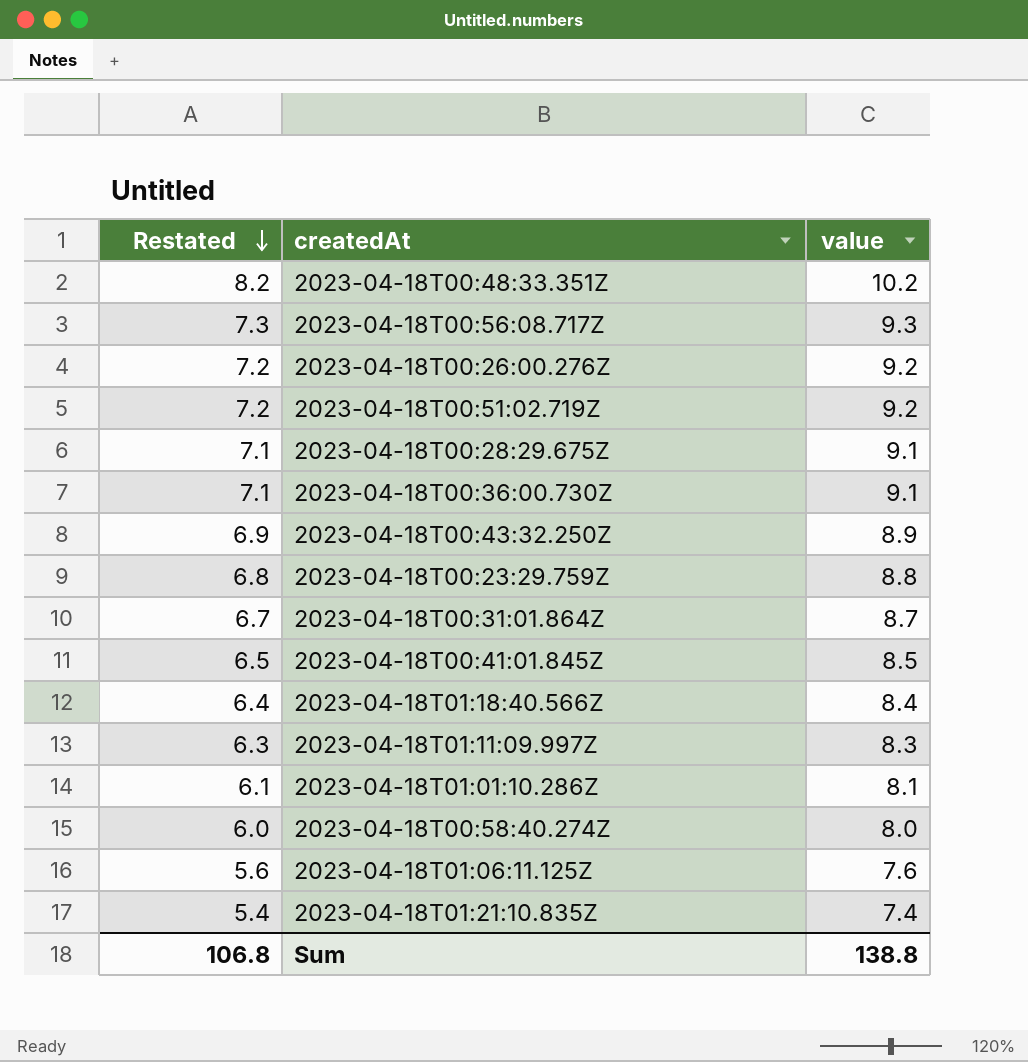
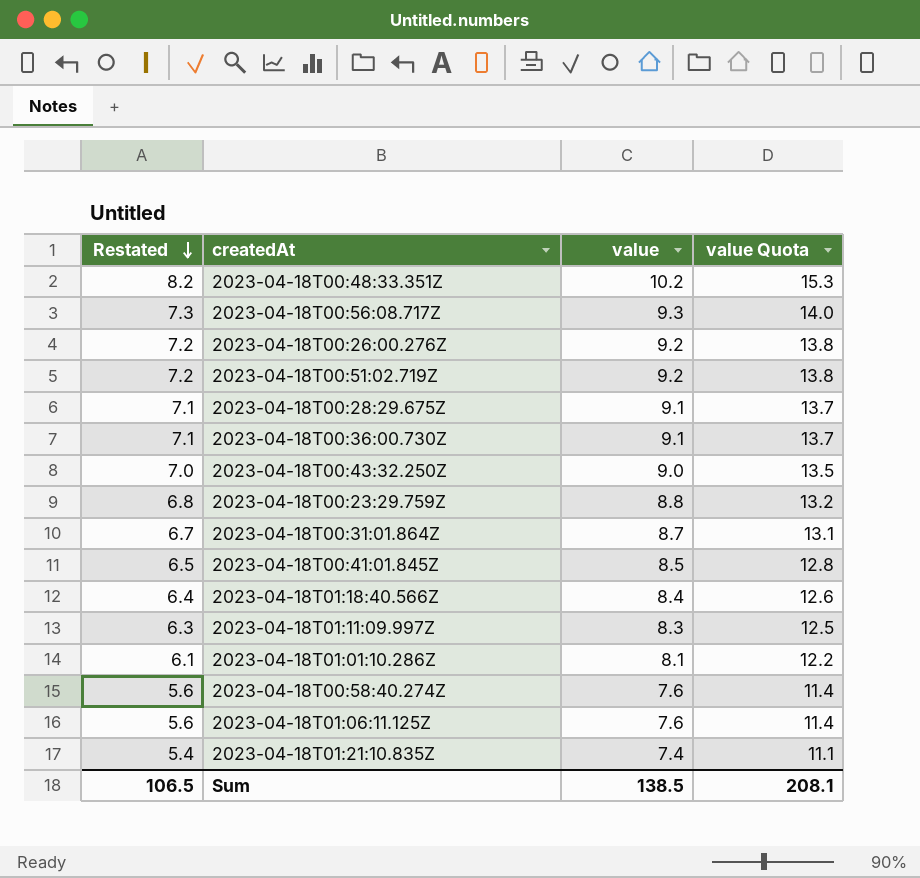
column value Quota | formula: none -> [value] * 1.5
2023-04-18T00:43:32.250Z | Restated: 6.9 -> 7.0
2023-04-18T00:43:32.250Z | value: 8.9 -> 9.0
2023-04-18T00:58:40.274Z | Restated: 6.0 -> 5.6
2023-04-18T00:58:40.274Z | value: 8.0 -> 7.6
Sum | Restated: 106.8 -> 106.5
Sum | value: 138.8 -> 138.5

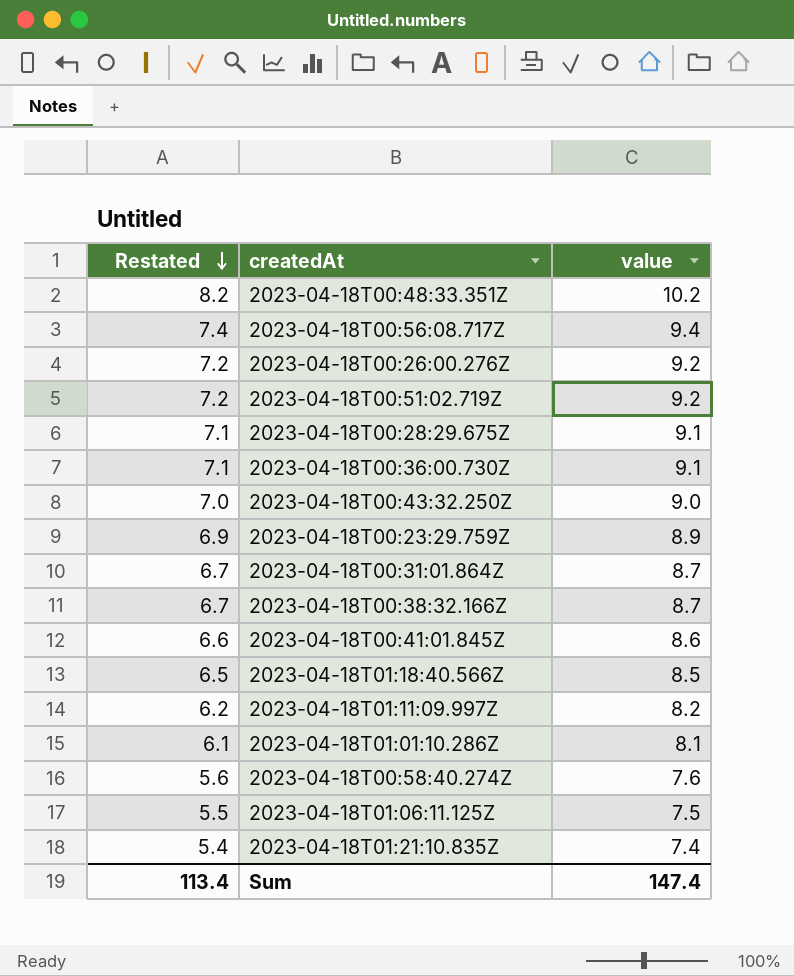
column value Quota | formula: [value] * 1.5 -> none
2023-04-18T00:56:08.717Z | Restated: 7.3 -> 7.4
2023-04-18T00:56:08.717Z | value: 9.3 -> 9.4
2023-04-18T00:23:29.759Z | Restated: 6.8 -> 6.9
2023-04-18T00:23:29.759Z | value: 8.8 -> 8.9
row 2023-04-18T00:38:32.166Z: none -> 6.7 | 8.7
2023-04-18T00:41:01.845Z | Restated: 6.5 -> 6.6
2023-04-18T00:41:01.845Z | value: 8.5 -> 8.6
2023-04-18T01:18:40.566Z | Restated: 6.4 -> 6.5
2023-04-18T01:18:40.566Z | value: 8.4 -> 8.5
2023-04-18T01:11:09.997Z | Restated: 6.3 -> 6.2
2023-04-18T01:11:09.997Z | value: 8.3 -> 8.2
2023-04-18T01:06:11.125Z | Restated: 5.6 -> 5.5
2023-04-18T01:06:11.125Z | value: 7.6 -> 7.5
Sum | Restated: 106.5 -> 113.4
Sum | value: 138.5 -> 147.4

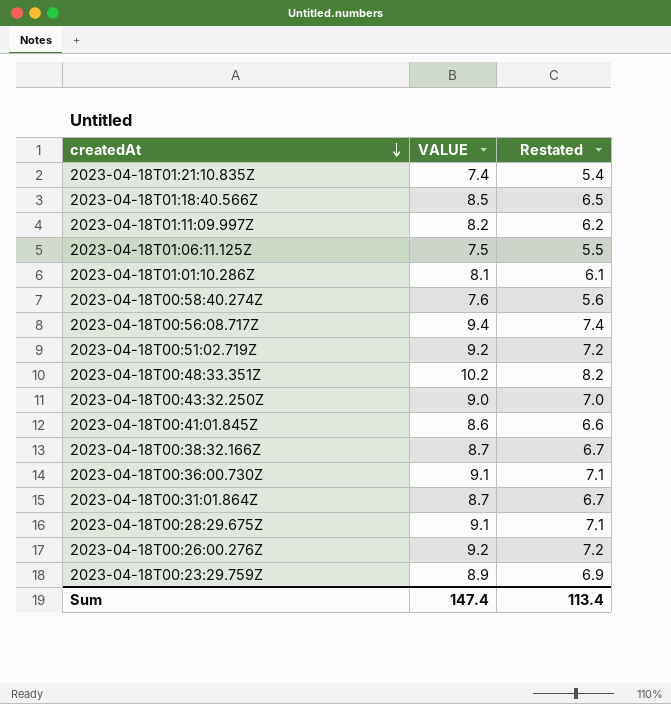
row order: Restated descending -> createdAt descending
column name: value -> VALUE
column Restated | position: 1 -> 3

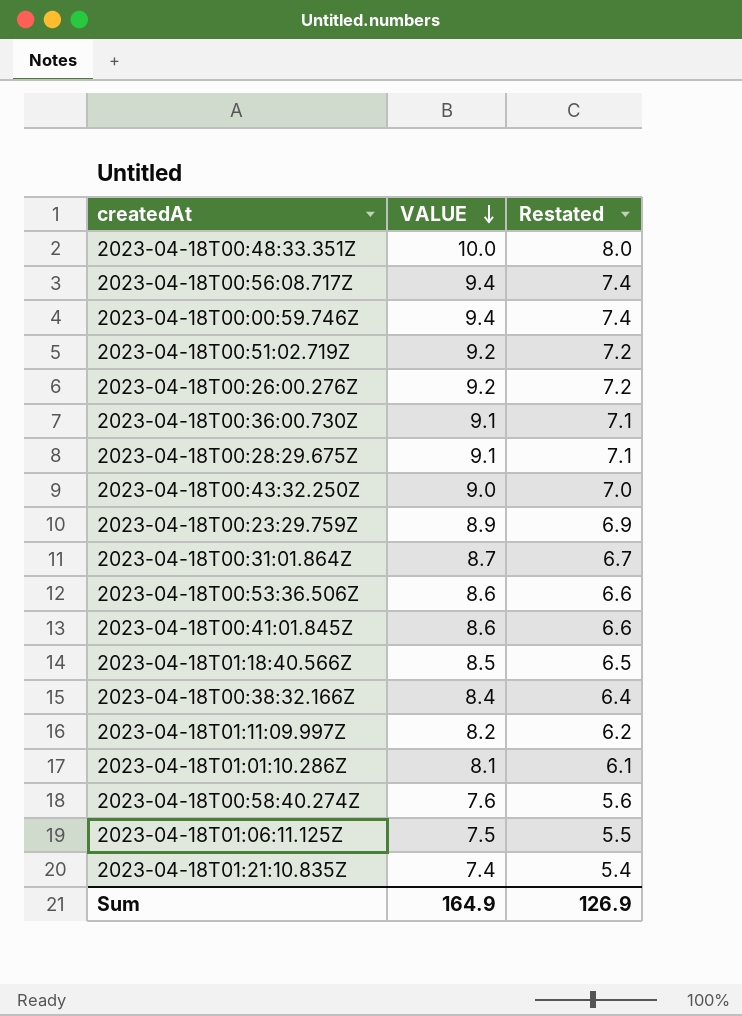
row order: createdAt descending -> VALUE descending
2023-04-18T00:48:33.351Z | VALUE: 10.2 -> 10.0
2023-04-18T00:48:33.351Z | Restated: 8.2 -> 8.0
row 2023-04-18T00:00:59.746Z: none -> 9.4 | 7.4
row 2023-04-18T00:53:36.506Z: none -> 8.6 | 6.6
2023-04-18T00:38:32.166Z | VALUE: 8.7 -> 8.4
2023-04-18T00:38:32.166Z | Restated: 6.7 -> 6.4
Sum | VALUE: 147.4 -> 164.9
Sum | Restated: 113.4 -> 126.9

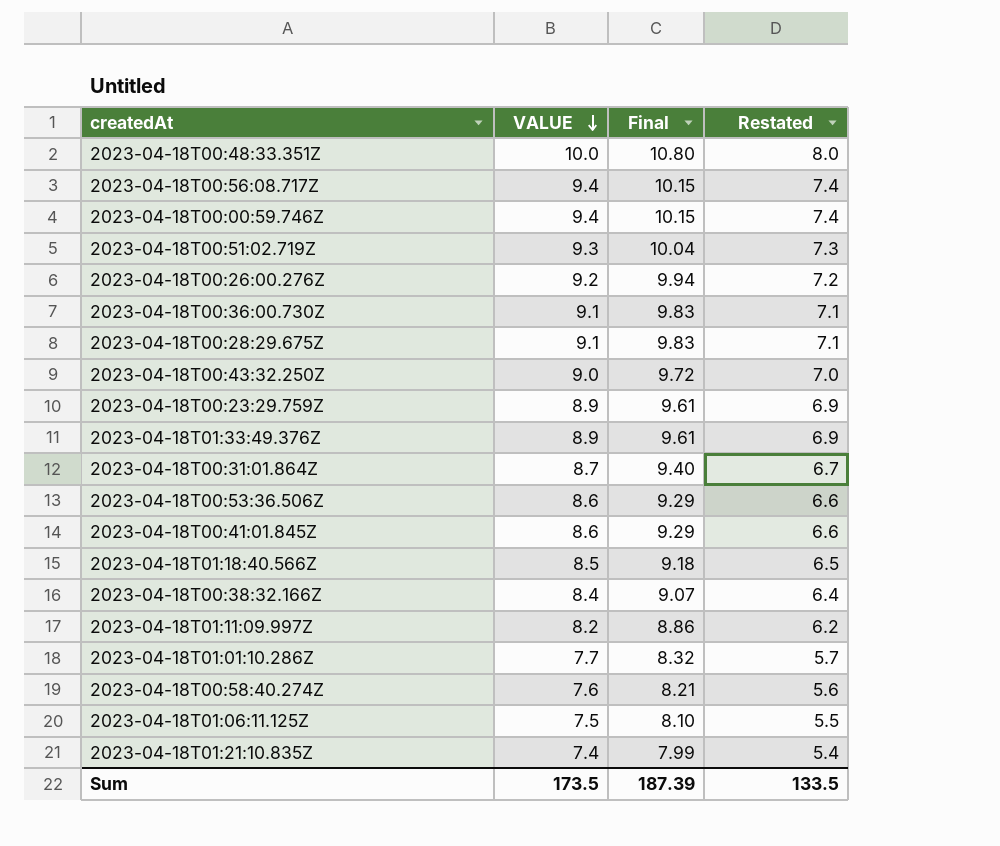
column Final | formula: none -> [VALUE] * 1.08
2023-04-18T00:51:02.719Z | VALUE: 9.2 -> 9.3
2023-04-18T00:51:02.719Z | Restated: 7.2 -> 7.3
row 2023-04-18T01:33:49.376Z: none -> 8.9 | 9.61 | 6.9
2023-04-18T01:01:10.286Z | VALUE: 8.1 -> 7.7
2023-04-18T01:01:10.286Z | Restated: 6.1 -> 5.7
Sum | VALUE: 164.9 -> 173.5
Sum | Restated: 126.9 -> 133.5

